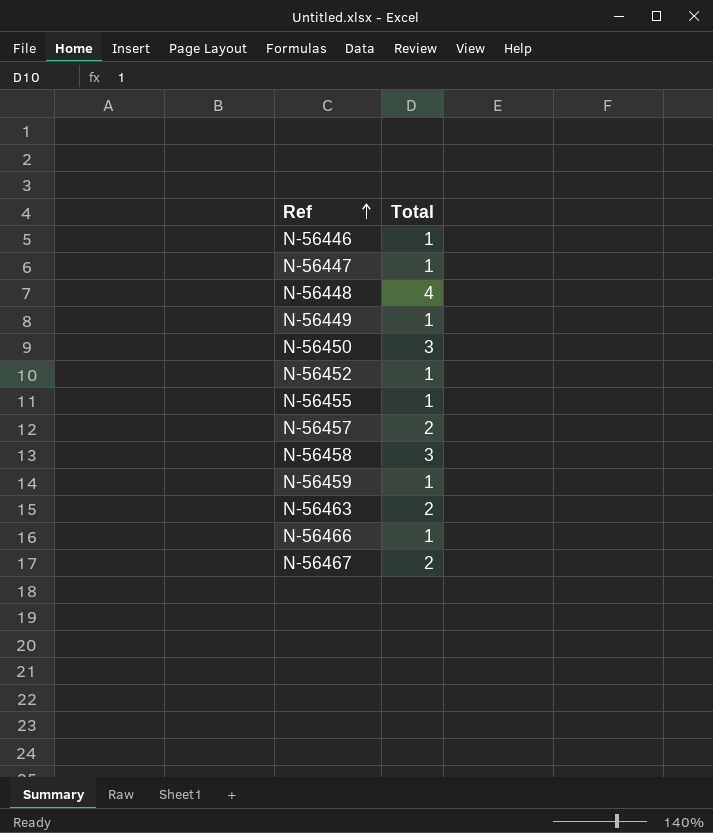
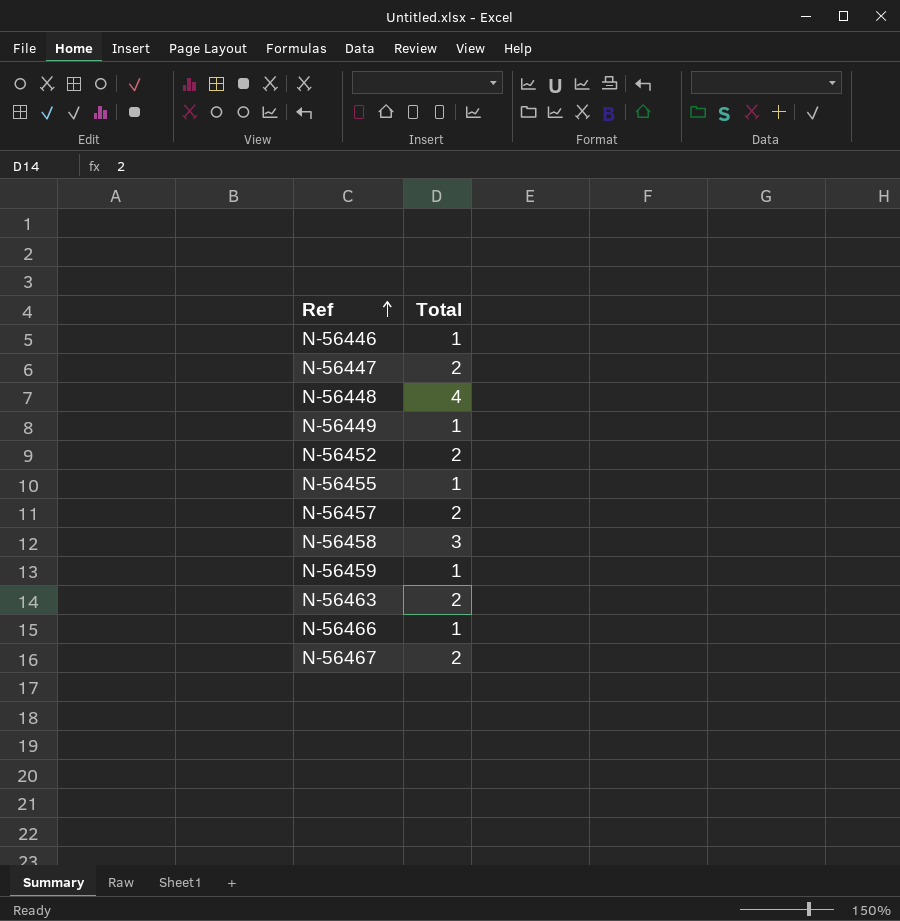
row N-56450: 3 -> none
N-56447 | Total: 1 -> 2
N-56452 | Total: 1 -> 2

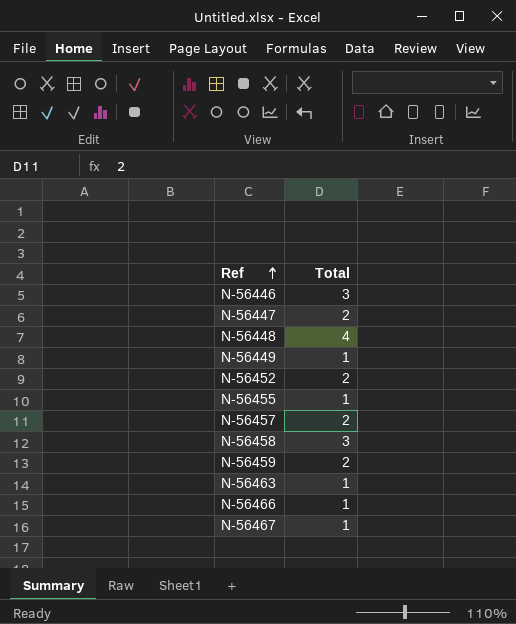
N-56446 | Total: 1 -> 3
N-56459 | Total: 1 -> 2
N-56463 | Total: 2 -> 1
N-56467 | Total: 2 -> 1

